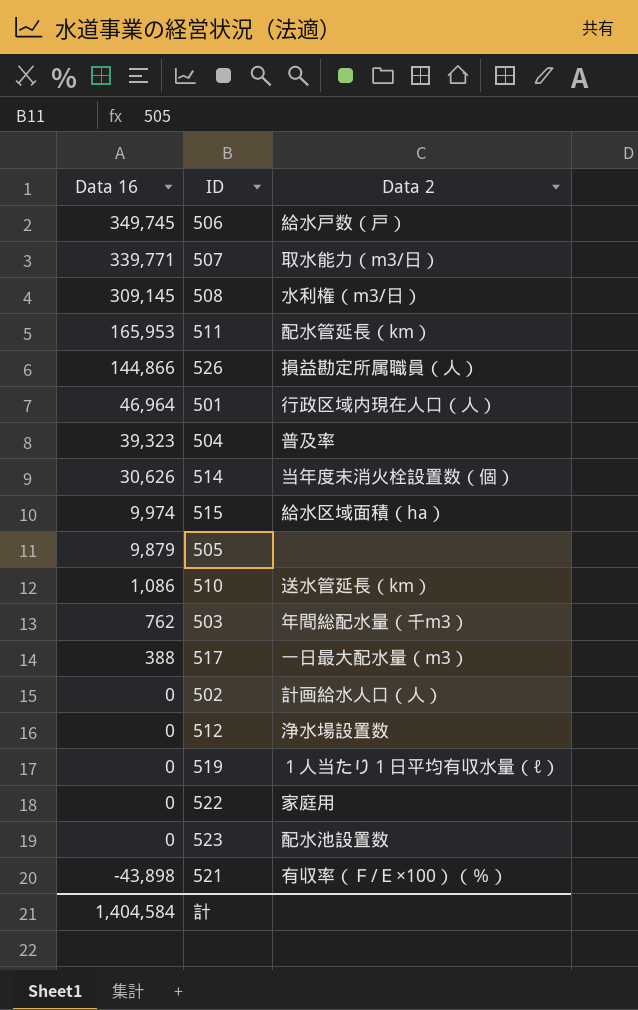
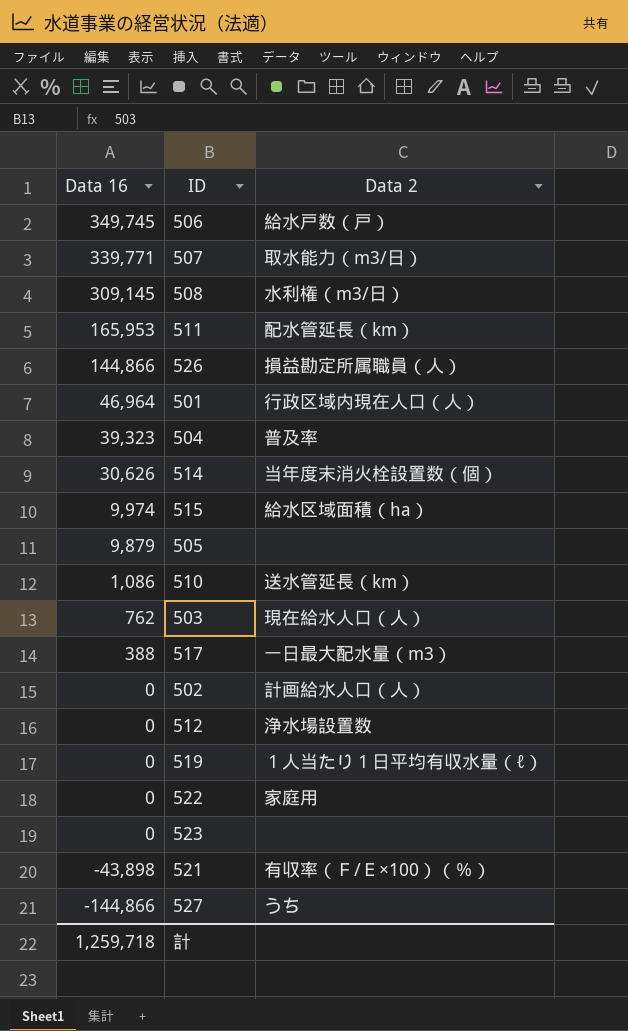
503 | Data 2: 年間総配水量（千m3） -> 現在給水人口（人）
523 | Data 2: 配水池設置数 -> none
row 527: none -> -144,866 | うち
計 | Data 16: 1,404,584 -> 1,259,718

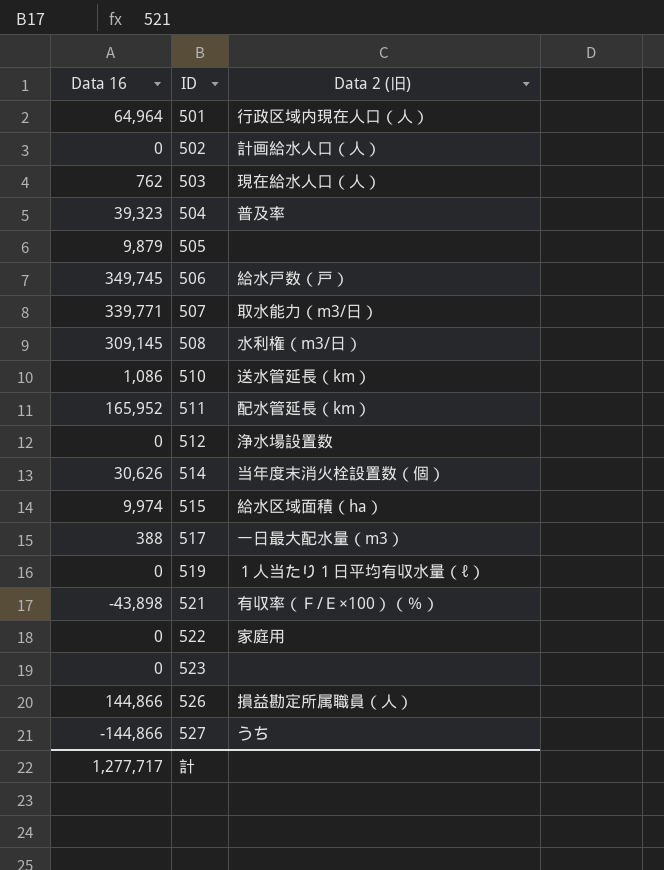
row order: Data 16 descending -> ID ascending
column name: Data 2 -> Data 2 (旧)
501 | Data 16: 46,964 -> 64,964
511 | Data 16: 165,953 -> 165,952
計 | Data 16: 1,259,718 -> 1,277,717

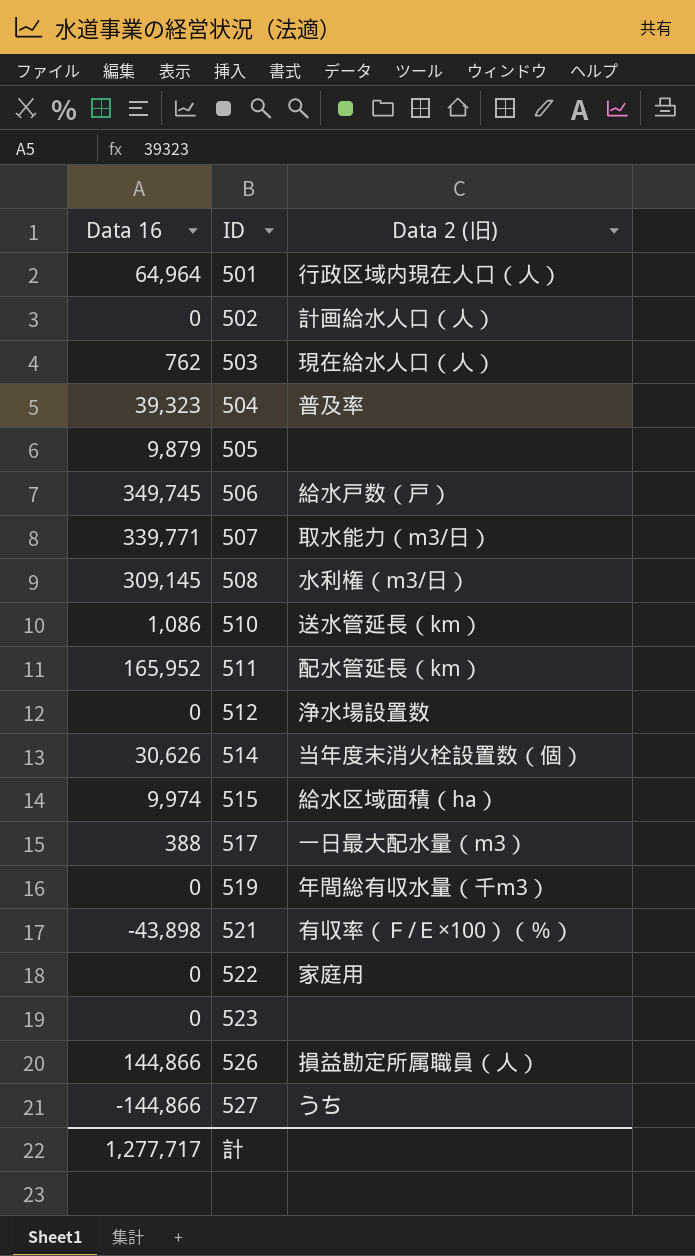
519 | Data 2 (旧): １人当たり１日平均有収水量（ℓ） -> 年間総有収水量（千m3）

